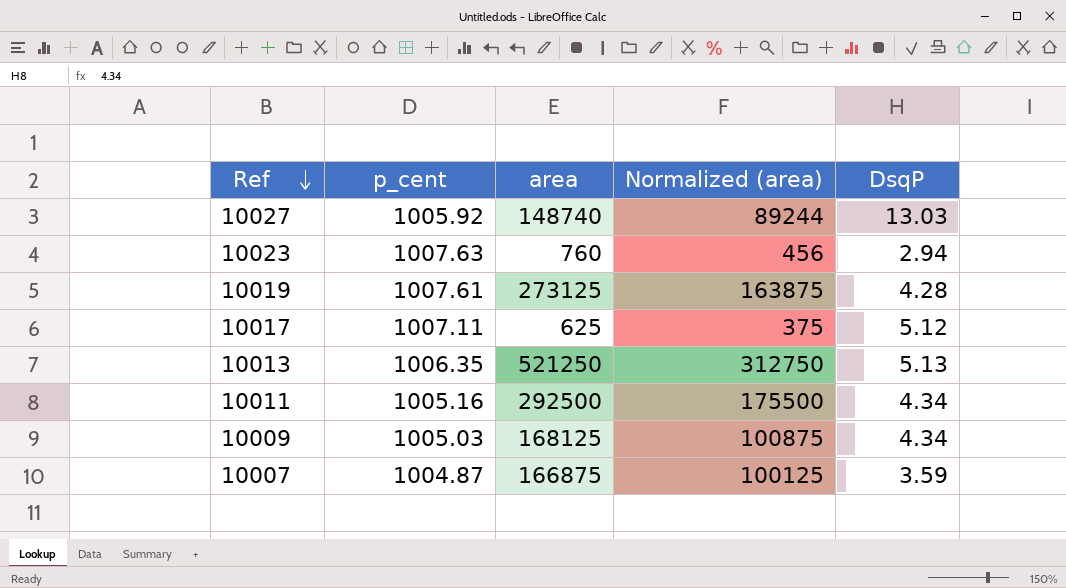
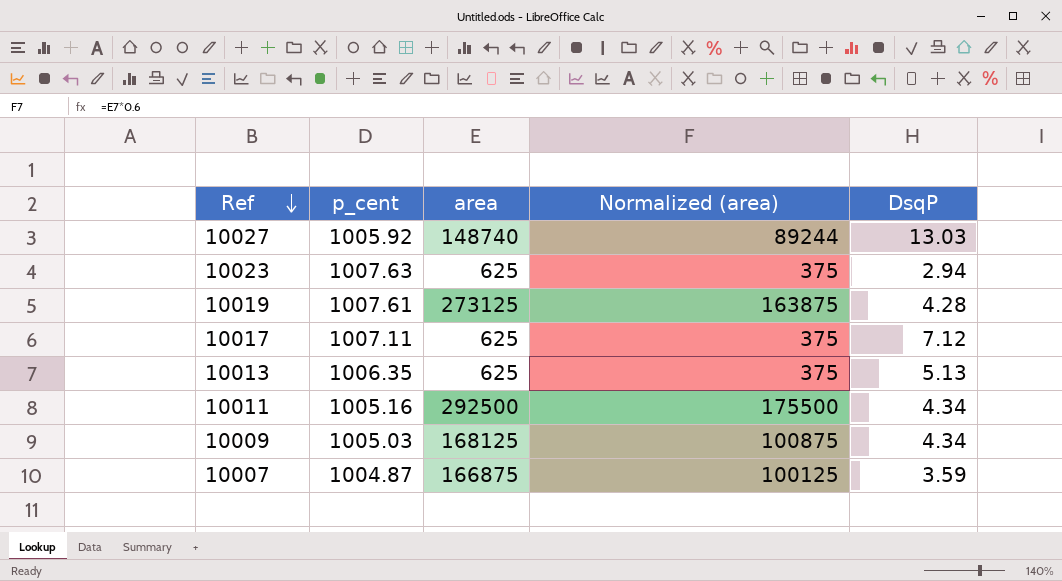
10023 | area: 760 -> 625
10023 | Normalized (area): 456 -> 375
10017 | DsqP: 5.12 -> 7.12
10013 | area: 521250 -> 625
10013 | Normalized (area): 312750 -> 375

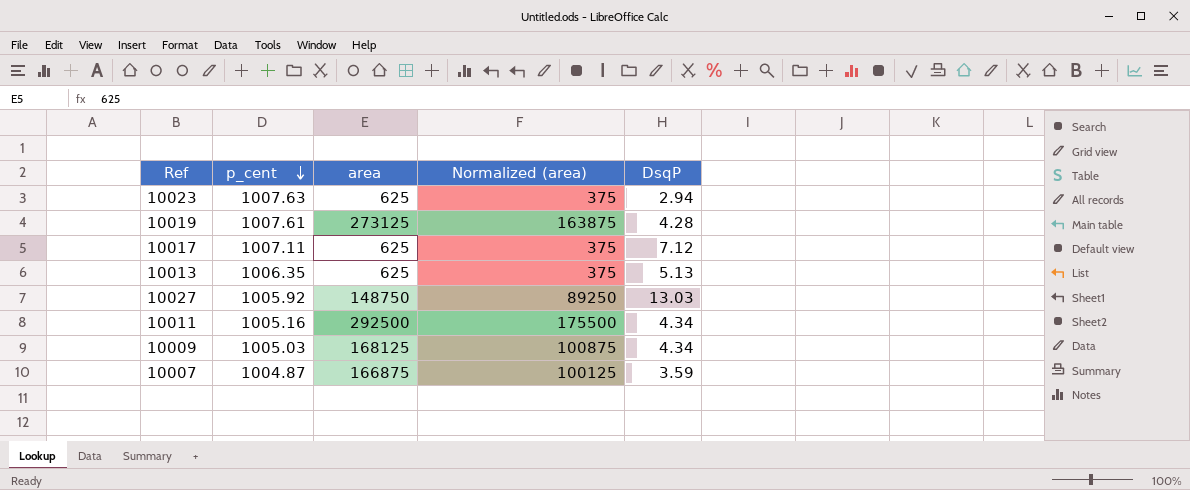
row order: Ref descending -> p_cent descending
10027 | area: 148740 -> 148750
10027 | Normalized (area): 89244 -> 89250

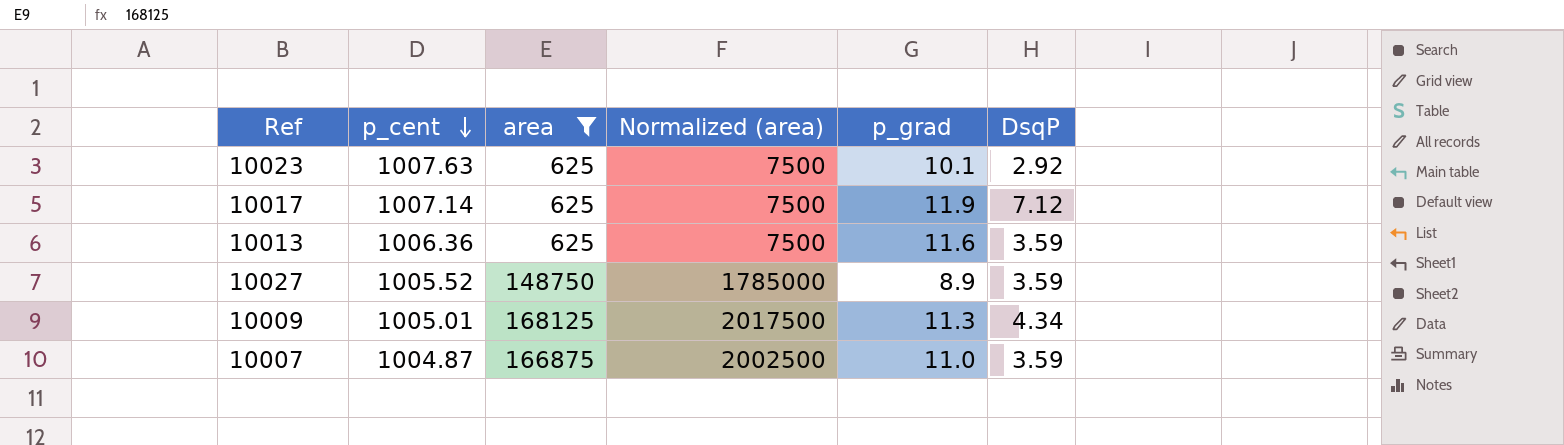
filter: none -> area <= 168125
column Normalized (area) | formula: [area] * 0.6 -> [area] * 12
column p_grad | position: none -> 5
10023 | DsqP: 2.94 -> 2.92
10017 | p_cent: 1007.11 -> 1007.14
10013 | p_cent: 1006.35 -> 1006.36
10013 | DsqP: 5.13 -> 3.59
10027 | p_cent: 1005.92 -> 1005.52
10027 | DsqP: 13.03 -> 3.59
10009 | p_cent: 1005.03 -> 1005.01

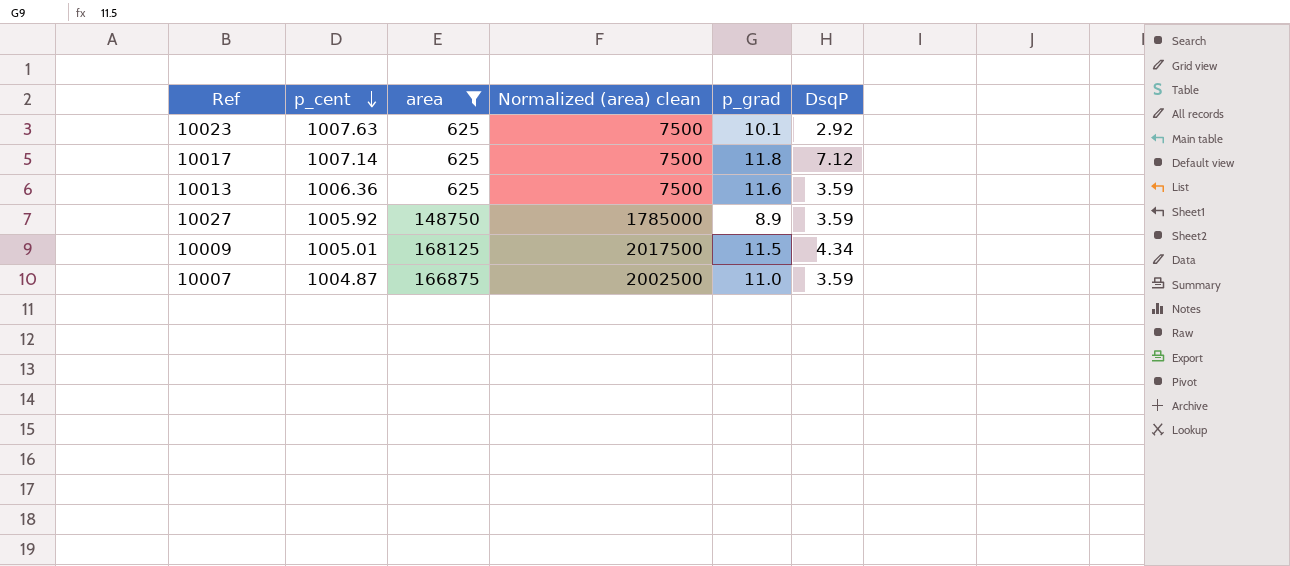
column name: Normalized (area) -> Normalized (area) clean
10017 | p_grad: 11.9 -> 11.8
10027 | p_cent: 1005.52 -> 1005.92
10009 | p_grad: 11.3 -> 11.5

